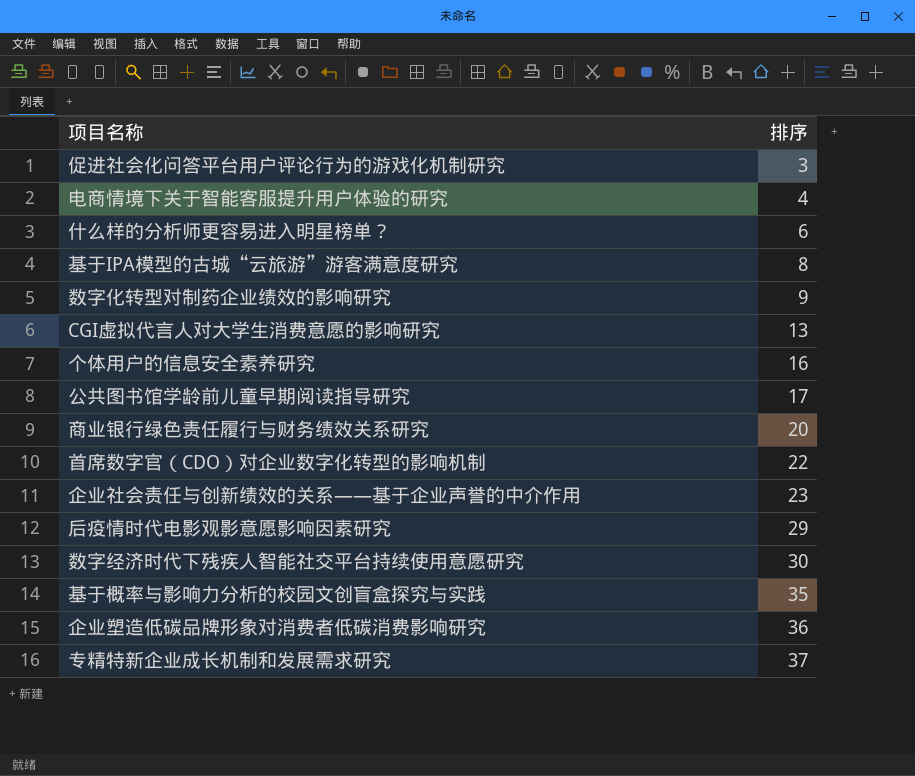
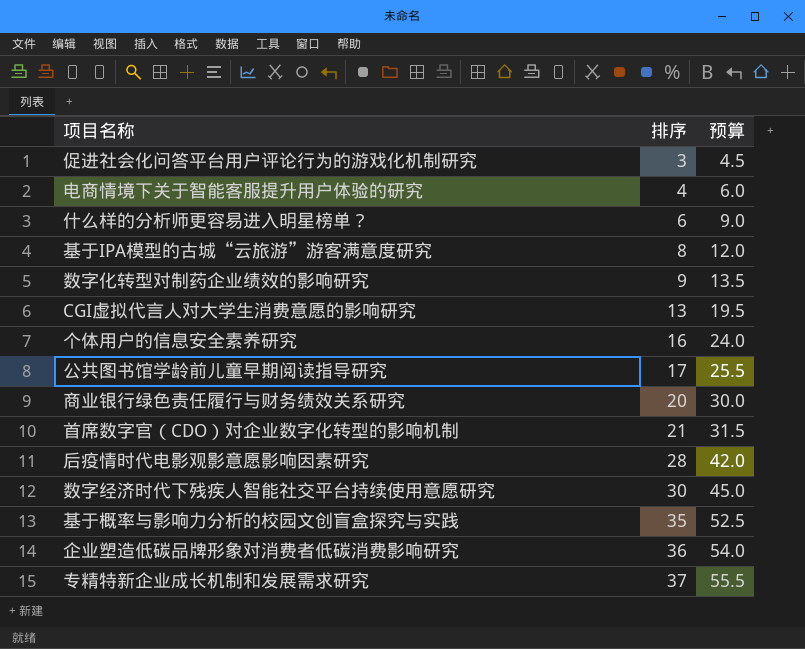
column 预算 | formula: none -> [排序] * 1.5
row 企业社会责任与创新绩效的关系——基于企业声誉的中介作用: 23 -> none
首席数字官（CDO）对企业数字化转型的影响机制 | 排序: 22 -> 21
后疫情时代电影观影意愿影响因素研究 | 排序: 29 -> 28

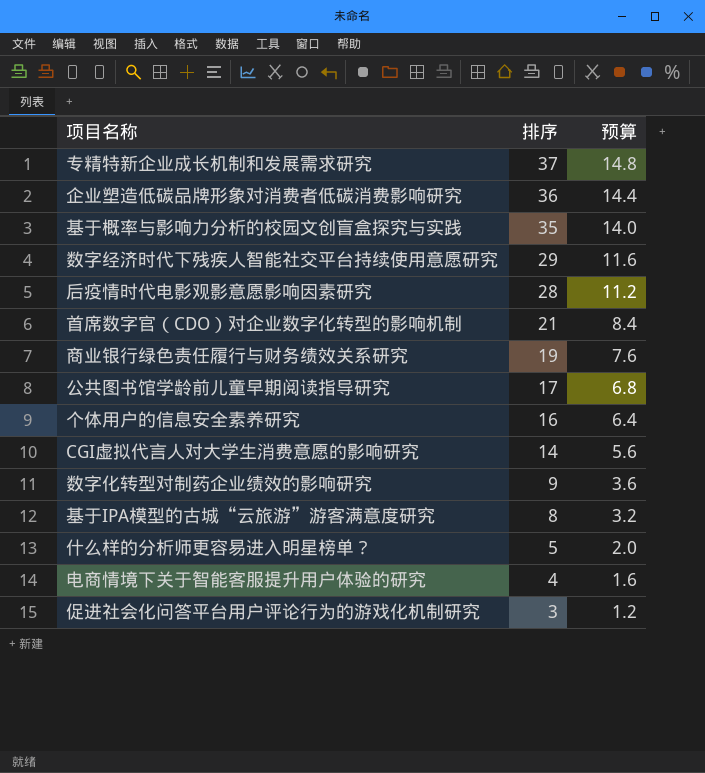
row order: 排序 ascending -> 排序 descending
column 预算 | formula: [排序] * 1.5 -> [排序] * 0.4
数字经济时代下残疾人智能社交平台持续使用意愿研究 | 排序: 30 -> 29
商业银行绿色责任履行与财务绩效关系研究 | 排序: 20 -> 19
CGI虚拟代言人对大学生消费意愿的影响研究 | 排序: 13 -> 14
什么样的分析师更容易进入明星榜单？ | 排序: 6 -> 5

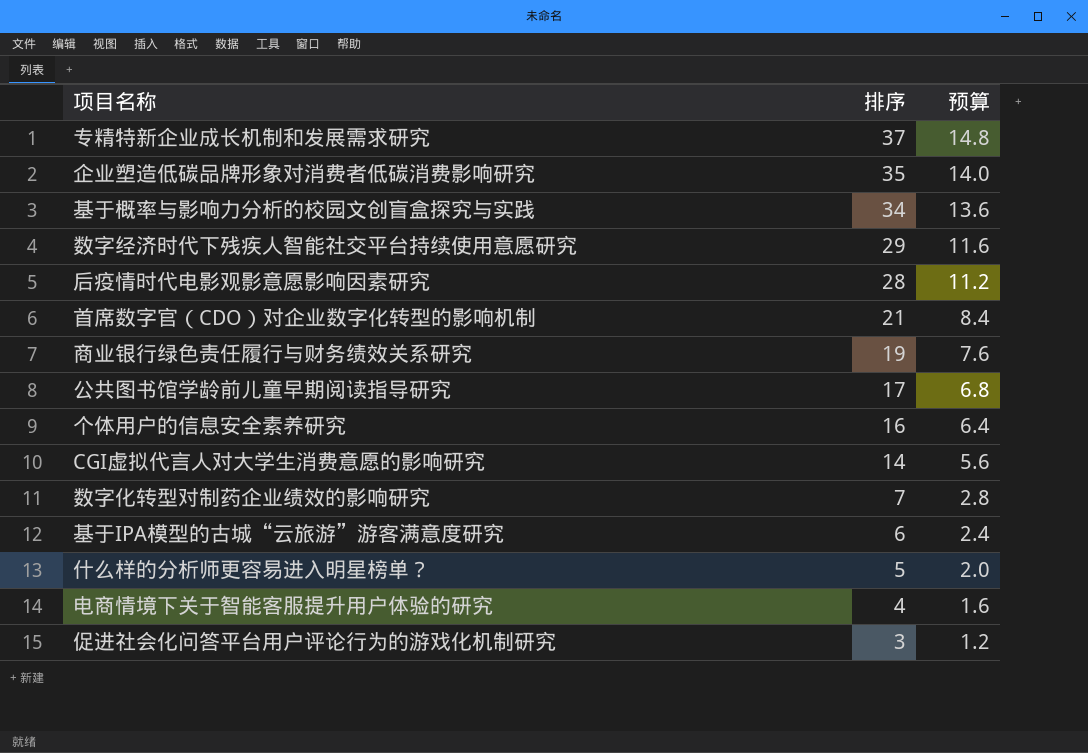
企业塑造低碳品牌形象对消费者低碳消费影响研究 | 排序: 36 -> 35
企业塑造低碳品牌形象对消费者低碳消费影响研究 | 预算: 14.4 -> 14.0
基于概率与影响力分析的校园文创盲盒探究与实践 | 排序: 35 -> 34
基于概率与影响力分析的校园文创盲盒探究与实践 | 预算: 14.0 -> 13.6
数字化转型对制药企业绩效的影响研究 | 排序: 9 -> 7
数字化转型对制药企业绩效的影响研究 | 预算: 3.6 -> 2.8
基于IPA模型的古城“云旅游”游客满意度研究 | 排序: 8 -> 6
基于IPA模型的古城“云旅游”游客满意度研究 | 预算: 3.2 -> 2.4

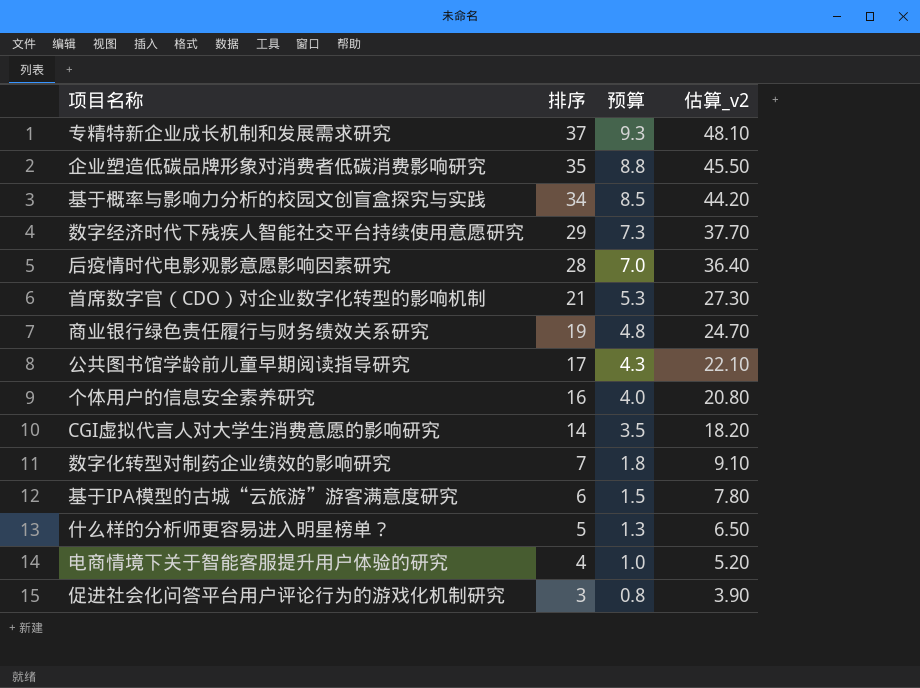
column 预算 | formula: [排序] * 0.4 -> [排序] * 0.25
column 估算_v2 | formula: none -> [排序] * 1.3

